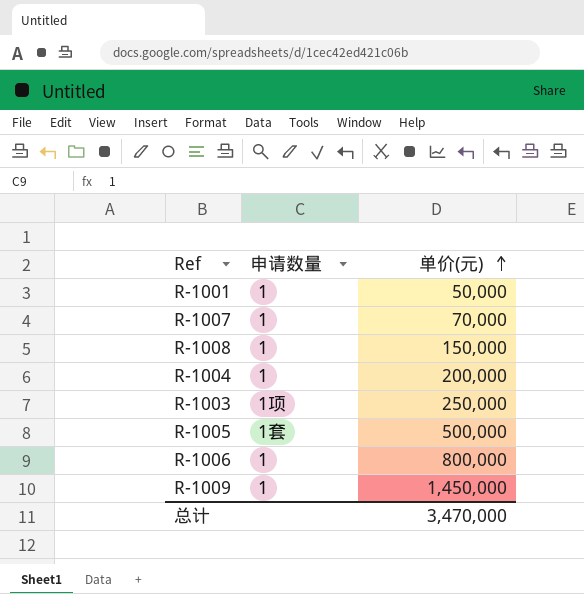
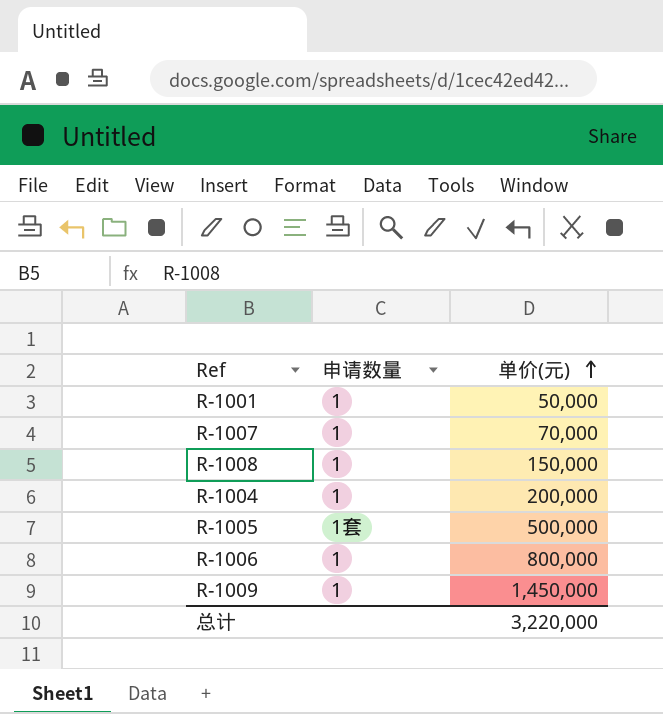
row R-1003: 1项 | 250,000 -> none
总计 | 单价(元): 3,470,000 -> 3,220,000

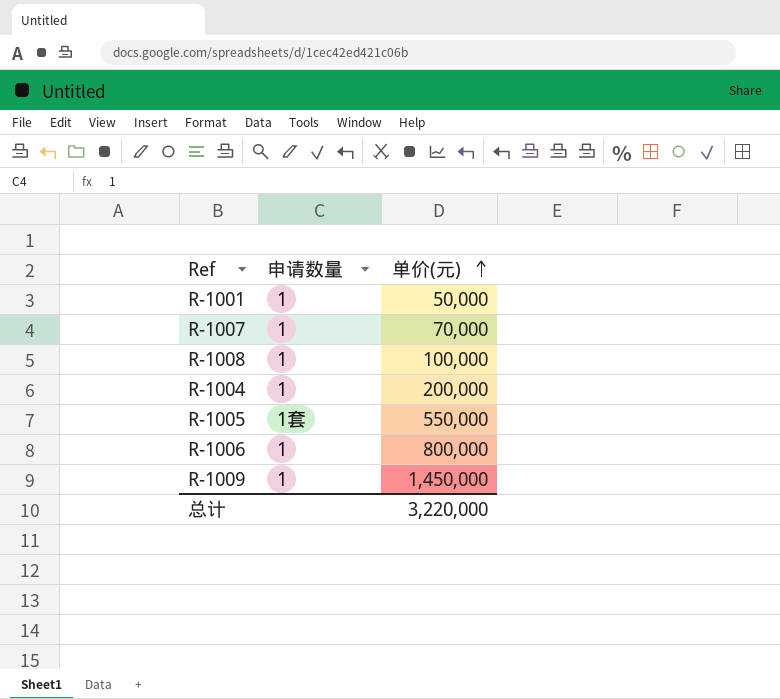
R-1008 | 单价(元): 150,000 -> 100,000
R-1005 | 单价(元): 500,000 -> 550,000

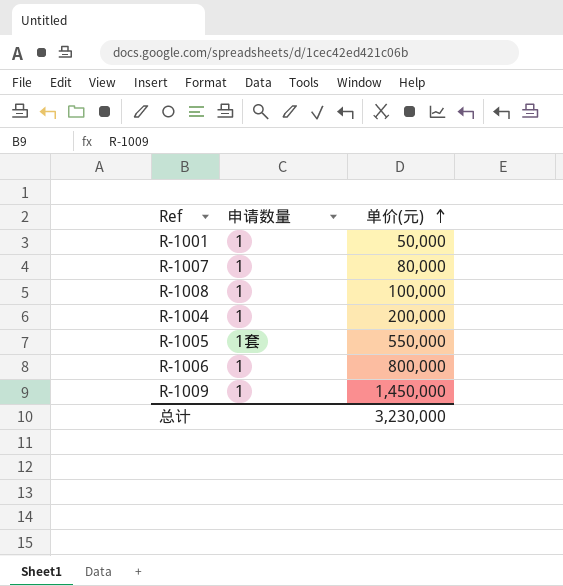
R-1007 | 单价(元): 70,000 -> 80,000
总计 | 单价(元): 3,220,000 -> 3,230,000

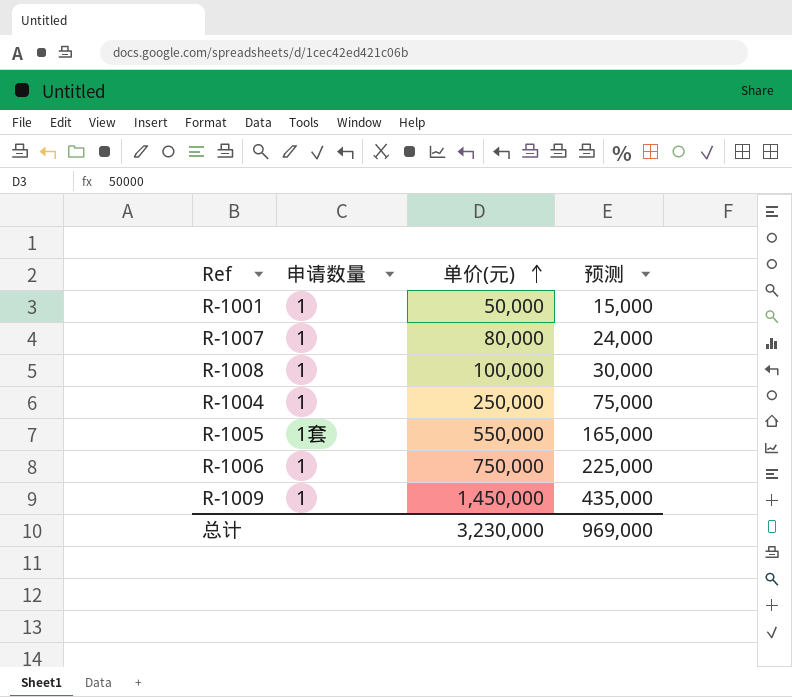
column 预测 | formula: none -> [单价(元)] * 0.3
R-1004 | 单价(元): 200,000 -> 250,000
R-1006 | 单价(元): 800,000 -> 750,000

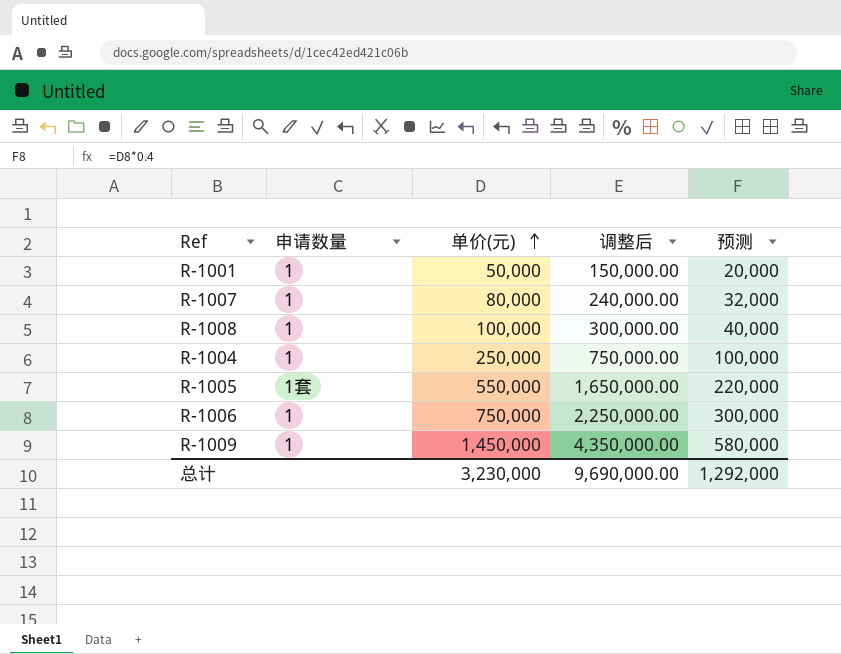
column 调整后 | formula: none -> [单价(元)] * 3
column 预测 | formula: [单价(元)] * 0.3 -> [单价(元)] * 0.4
总计 | 预测: 969,000 -> 1,292,000

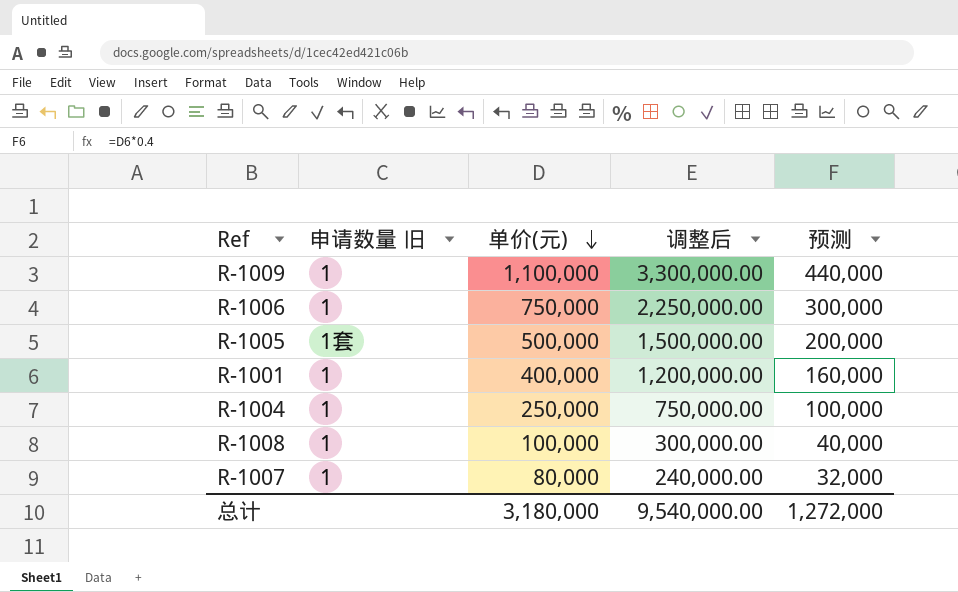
row order: 单价(元) ascending -> 单价(元) descending
column name: 申请数量 -> 申请数量 旧
R-1009 | 单价(元): 1,450,000 -> 1,100,000
R-1009 | 调整后: 4,350,000.00 -> 3,300,000.00
R-1009 | 预测: 580,000 -> 440,000
R-1005 | 单价(元): 550,000 -> 500,000
R-1005 | 调整后: 1,650,000.00 -> 1,500,000.00
R-1005 | 预测: 220,000 -> 200,000
R-1001 | 单价(元): 50,000 -> 400,000
R-1001 | 调整后: 150,000.00 -> 1,200,000.00
R-1001 | 预测: 20,000 -> 160,000
总计 | 单价(元): 3,230,000 -> 3,180,000
总计 | 调整后: 9,690,000.00 -> 9,540,000.00
总计 | 预测: 1,292,000 -> 1,272,000

